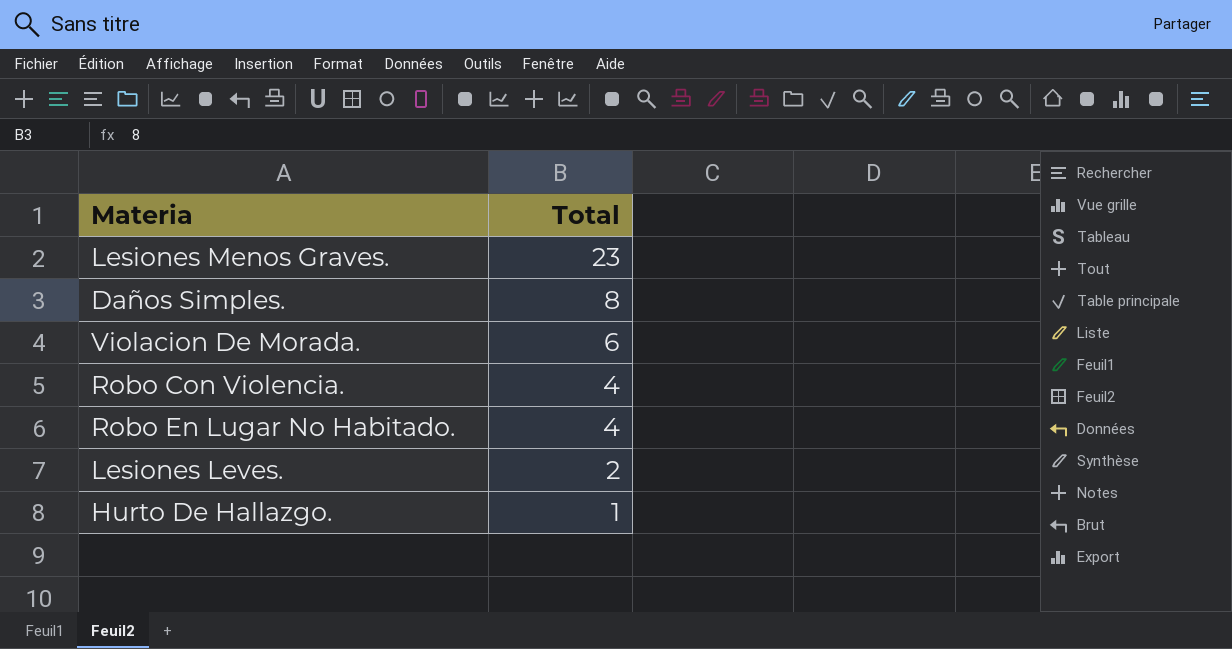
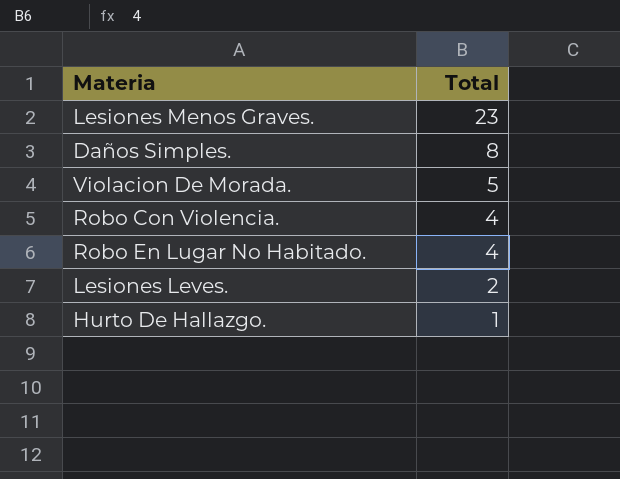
Violacion De Morada. | Total: 6 -> 5

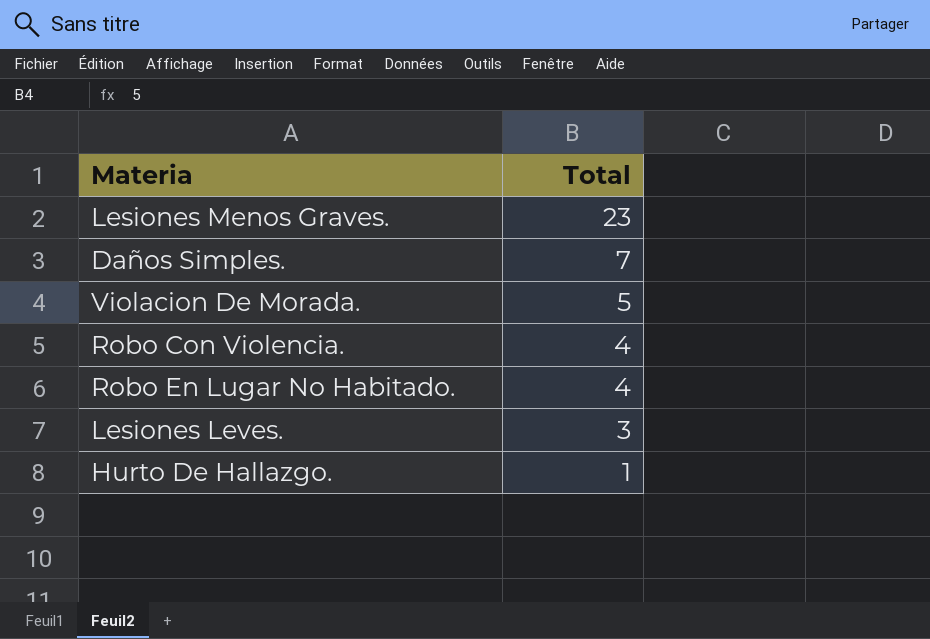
Daños Simples. | Total: 8 -> 7
Lesiones Leves. | Total: 2 -> 3

